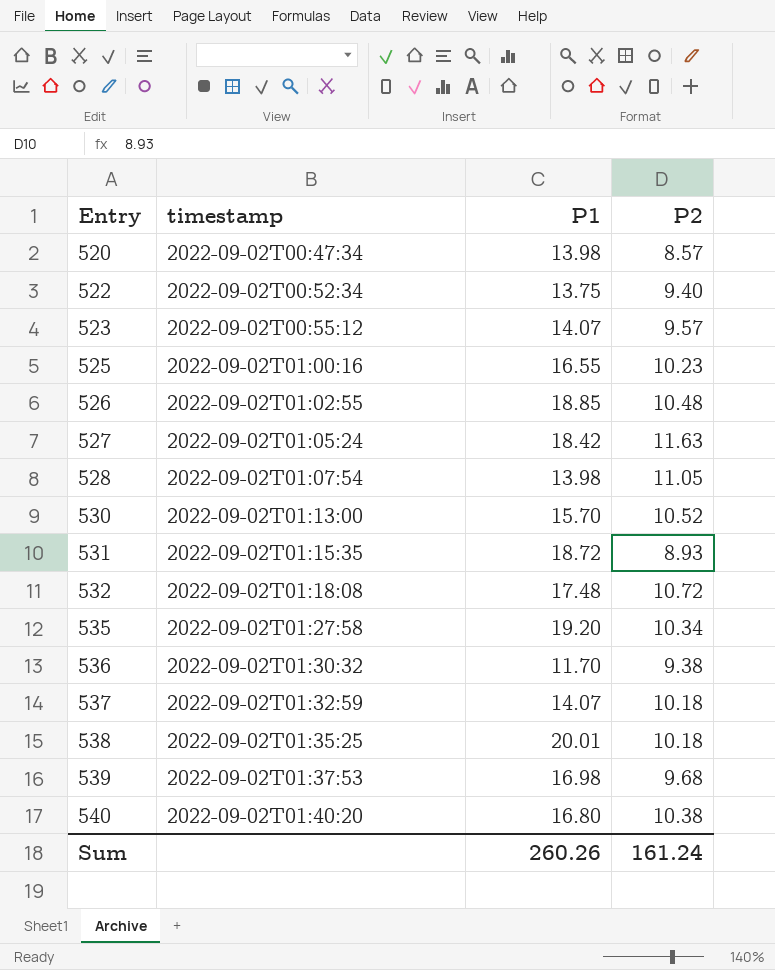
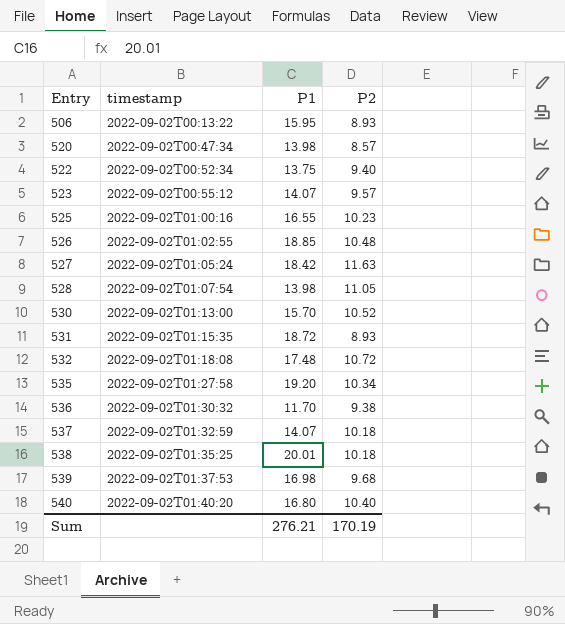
row 506: none -> 2022-09-02T00:13:22 | 15.95 | 8.93
540 | P2: 10.38 -> 10.40
Sum | P1: 260.26 -> 276.21
Sum | P2: 161.24 -> 170.19

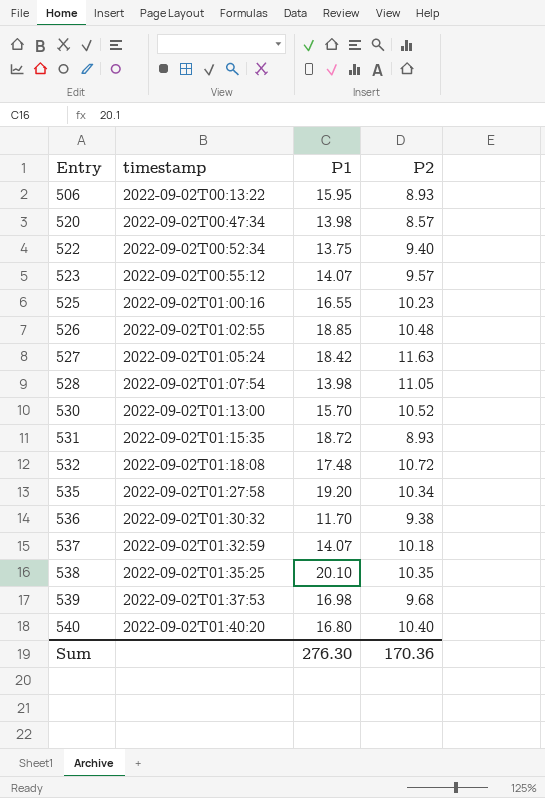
538 | P1: 20.01 -> 20.10
538 | P2: 10.18 -> 10.35
Sum | P1: 276.21 -> 276.30
Sum | P2: 170.19 -> 170.36

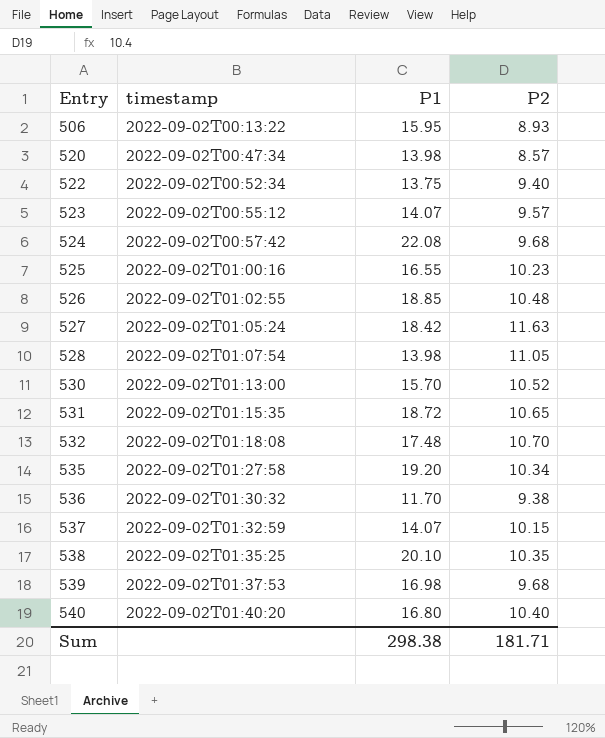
row 524: none -> 2022-09-02T00:57:42 | 22.08 | 9.68
531 | P2: 8.93 -> 10.65
532 | P2: 10.72 -> 10.70
537 | P2: 10.18 -> 10.15
Sum | P1: 276.30 -> 298.38
Sum | P2: 170.36 -> 181.71

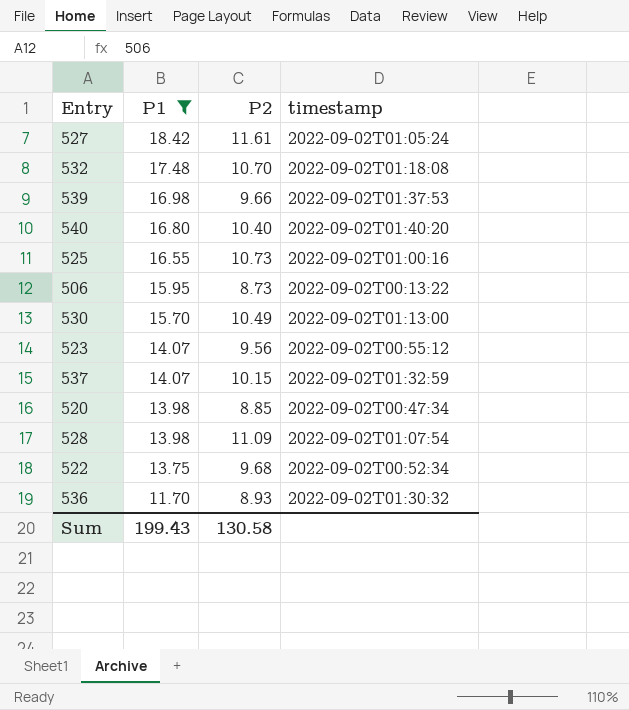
filter: none -> P1 <= 18.42
row order: Entry ascending -> P1 descending
column timestamp | position: 2 -> 4
527 | P2: 11.63 -> 11.61
539 | P2: 9.68 -> 9.66
525 | P2: 10.23 -> 10.73
506 | P2: 8.93 -> 8.73
530 | P2: 10.52 -> 10.49
523 | P2: 9.57 -> 9.56
520 | P2: 8.57 -> 8.85
528 | P2: 11.05 -> 11.09
522 | P2: 9.40 -> 9.68
536 | P2: 9.38 -> 8.93
Sum | P1: 298.38 -> 199.43
Sum | P2: 181.71 -> 130.58

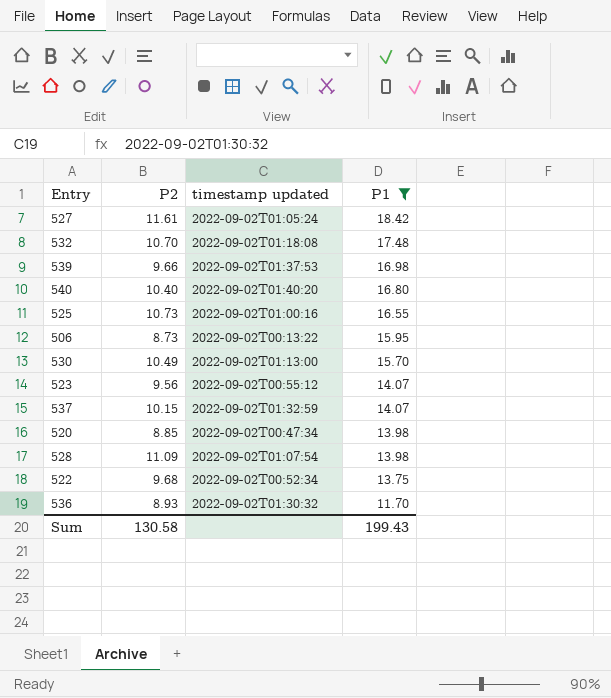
column name: timestamp -> timestamp updated
column P1 | position: 2 -> 4

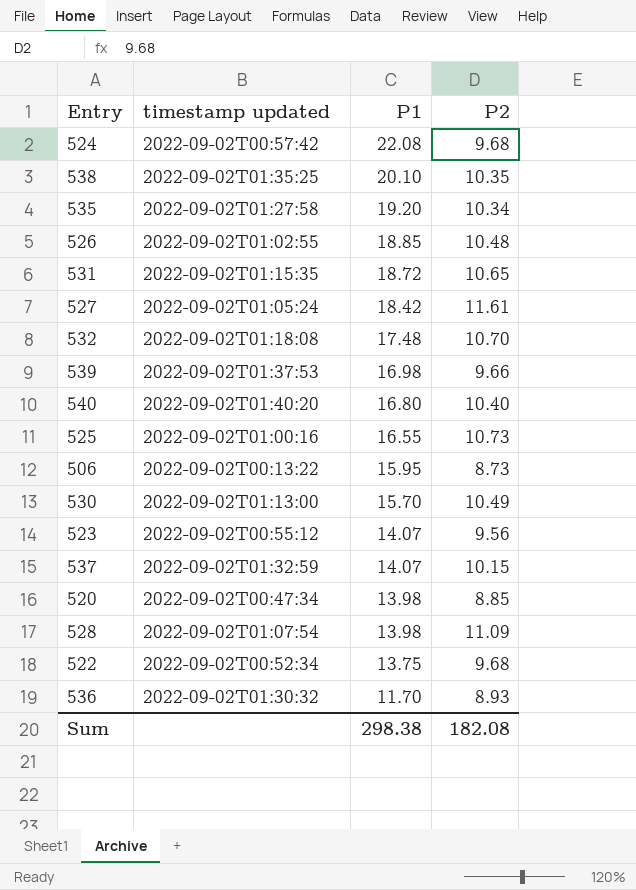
filter: P1 <= 18.42 -> none
column P2 | position: 2 -> 4
Sum | P1: 199.43 -> 298.38
Sum | P2: 130.58 -> 182.08

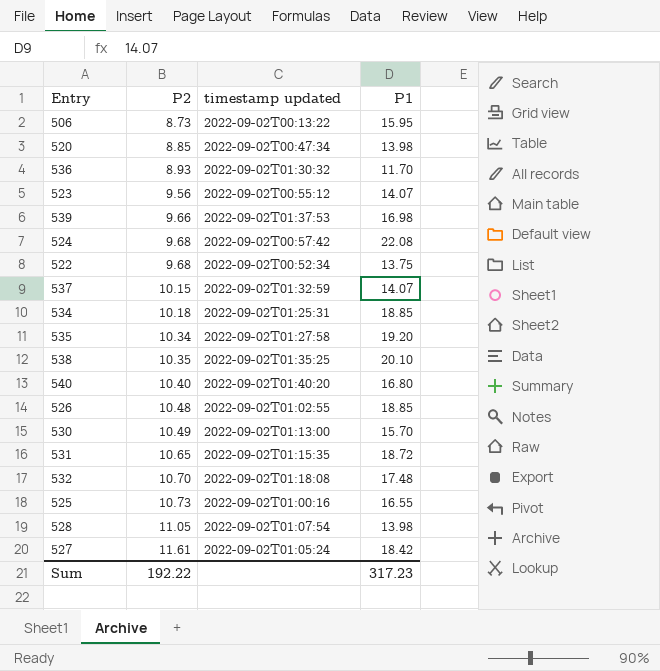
row order: P1 descending -> P2 ascending
column P2 | position: 4 -> 2
row 534: none -> 10.18 | 2022-09-02T01:25:31 | 18.85
528 | P2: 11.09 -> 11.05
Sum | P2: 182.08 -> 192.22
Sum | P1: 298.38 -> 317.23

